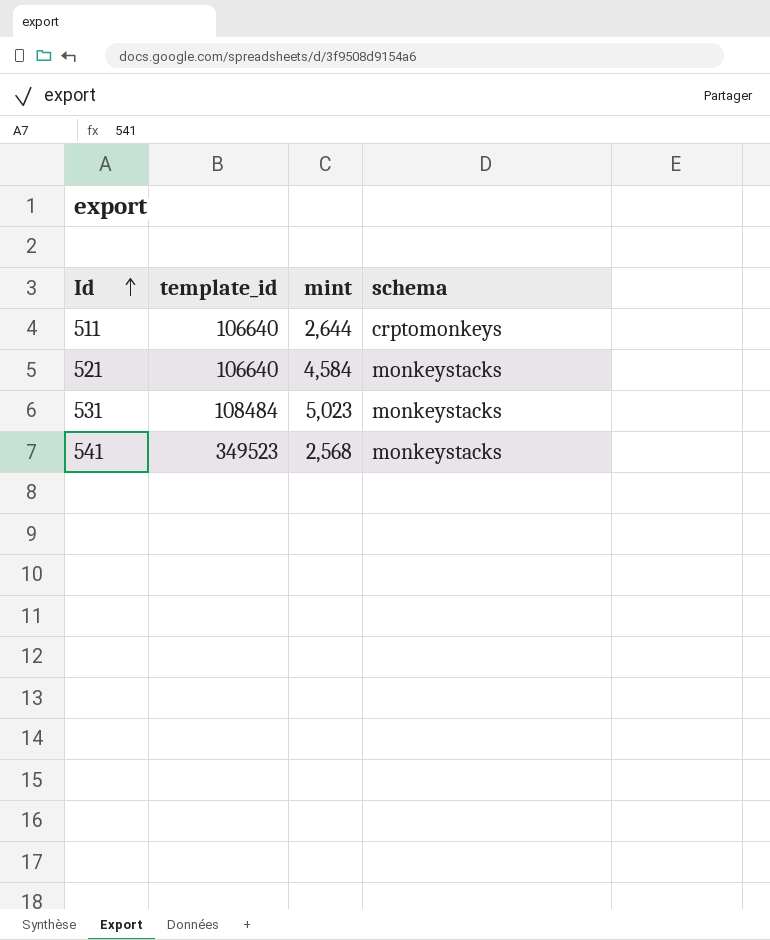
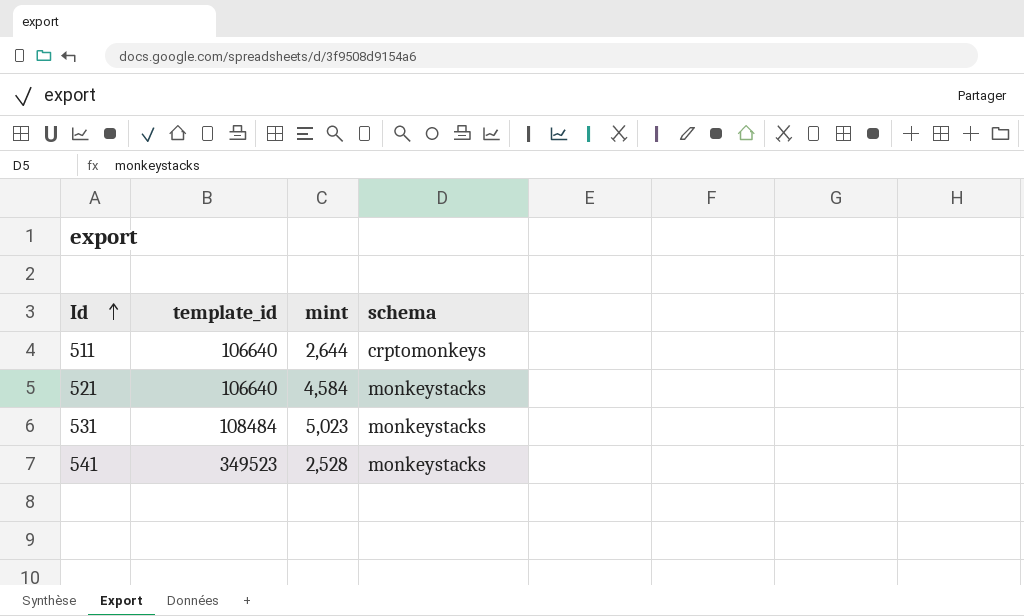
541 | mint: 2,568 -> 2,528

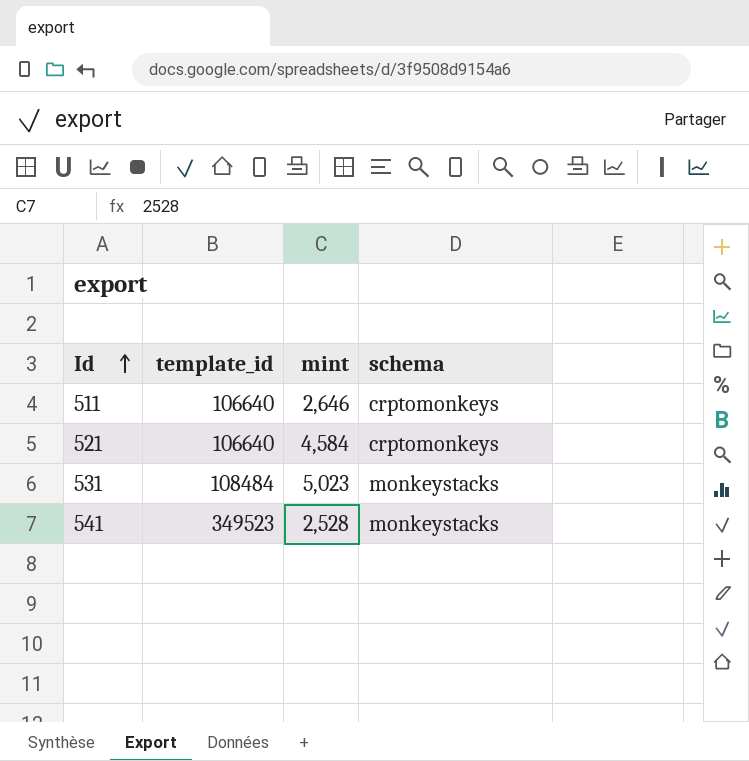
511 | mint: 2,644 -> 2,646
521 | schema: monkeystacks -> crptomonkeys

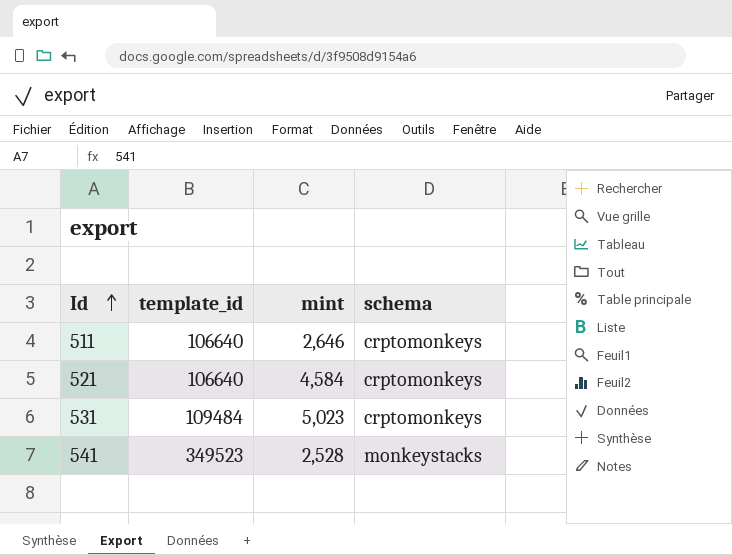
531 | template_id: 108484 -> 109484
531 | schema: monkeystacks -> crptomonkeys

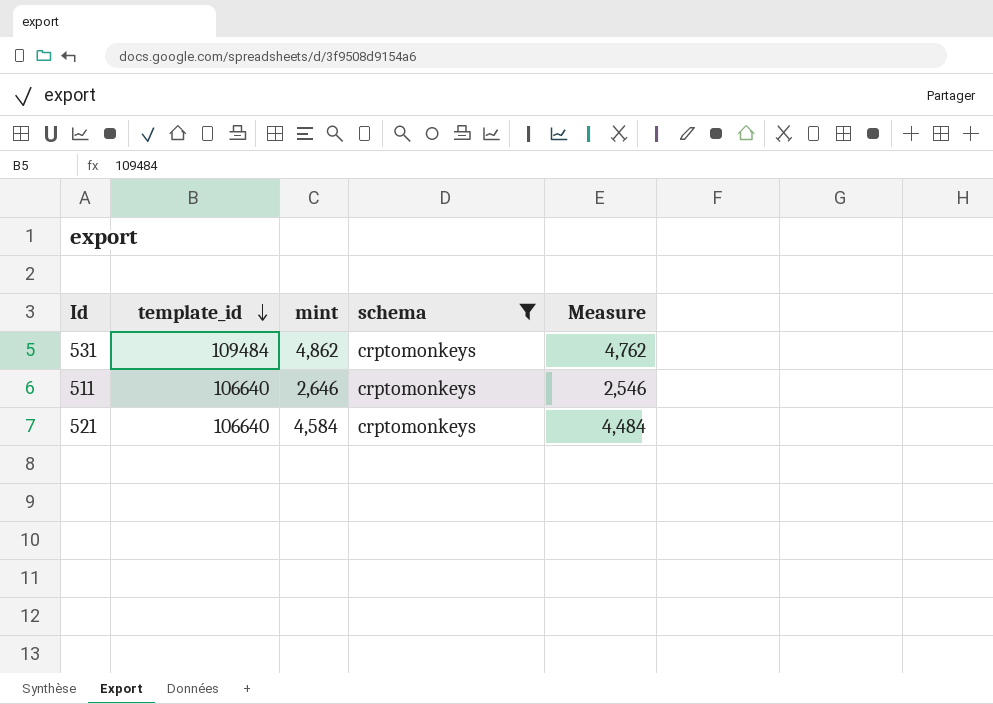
filter: none -> schema = crptomonkeys
row order: Id ascending -> template_id descending
column Measure | formula: none -> [mint] - 100
531 | mint: 5,023 -> 4,862

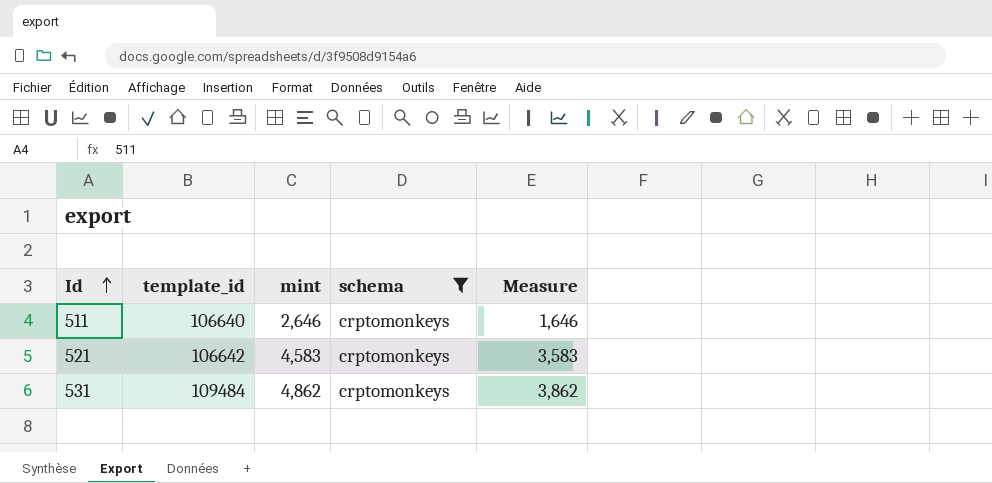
row order: template_id descending -> Id ascending
column Measure | formula: [mint] - 100 -> [mint] - 1000
521 | template_id: 106640 -> 106642
521 | mint: 4,584 -> 4,583

